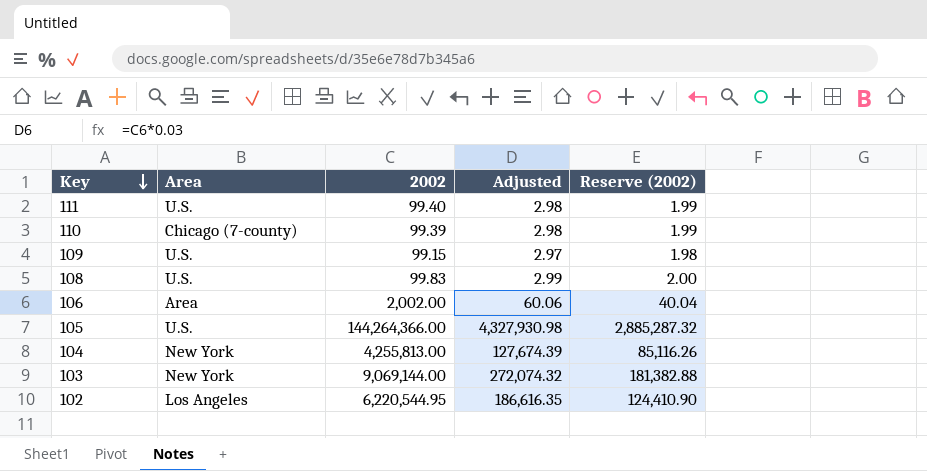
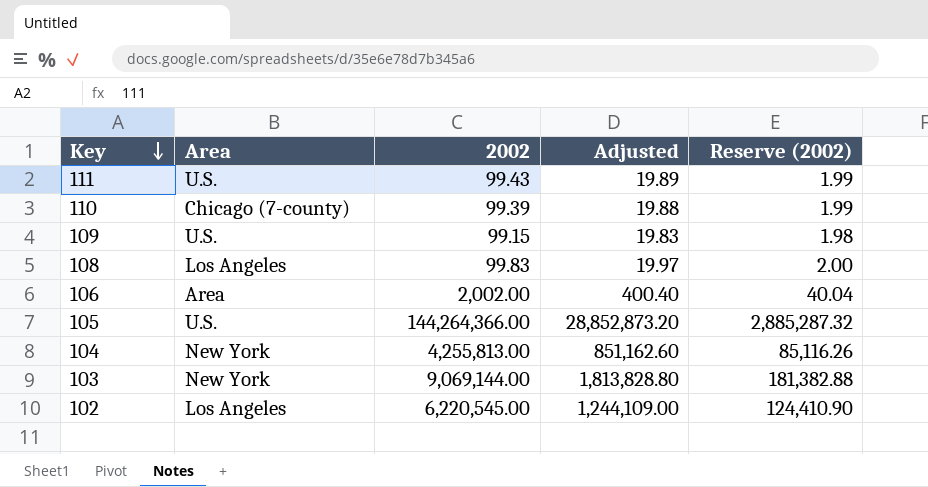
column Adjusted | formula: [2002] * 0.03 -> [2002] * 0.2
111 | 2002: 99.40 -> 99.43
108 | Area: U.S. -> Los Angeles
102 | 2002: 6,220,544.95 -> 6,220,545.00

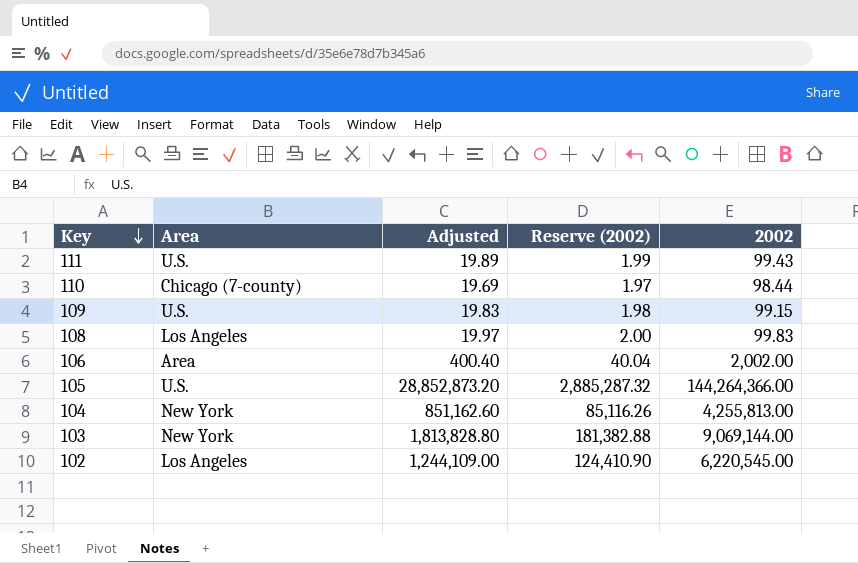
column 2002 | position: 3 -> 5
110 | Adjusted: 19.88 -> 19.69
110 | Reserve (2002): 1.99 -> 1.97
110 | 2002: 99.39 -> 98.44

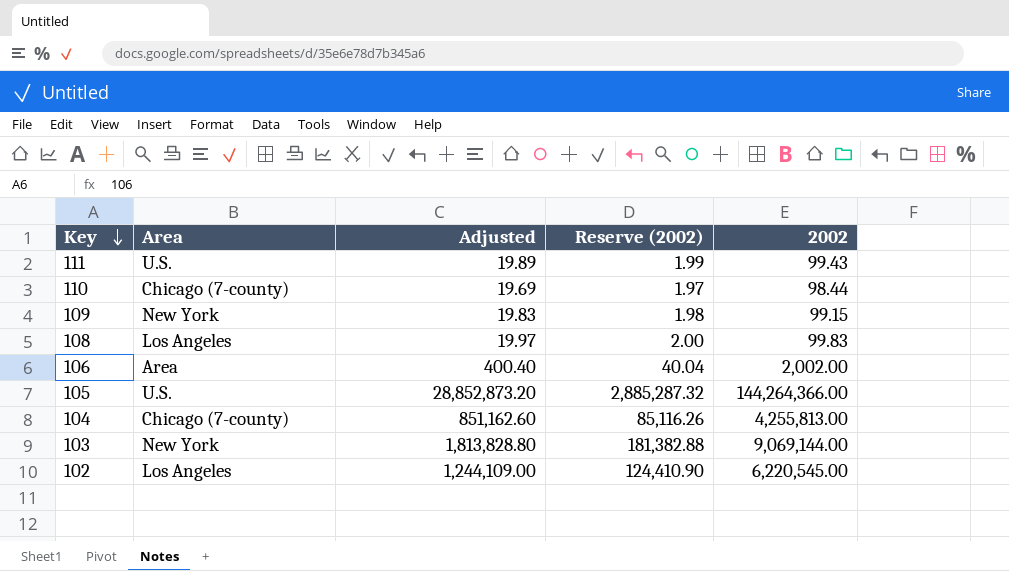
109 | Area: U.S. -> New York
104 | Area: New York -> Chicago (7-county)

